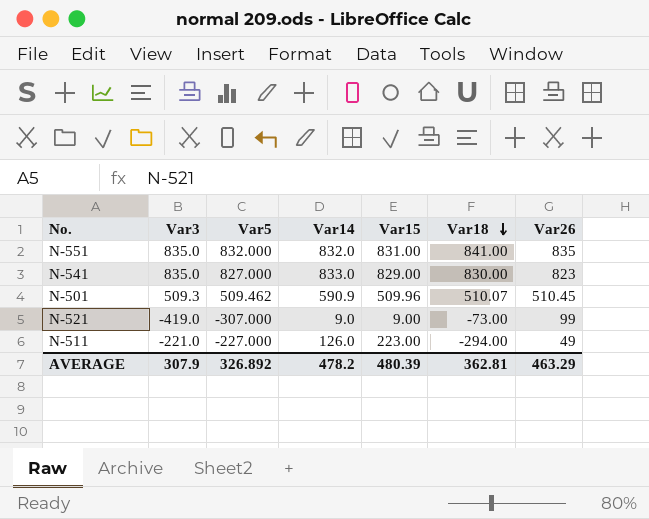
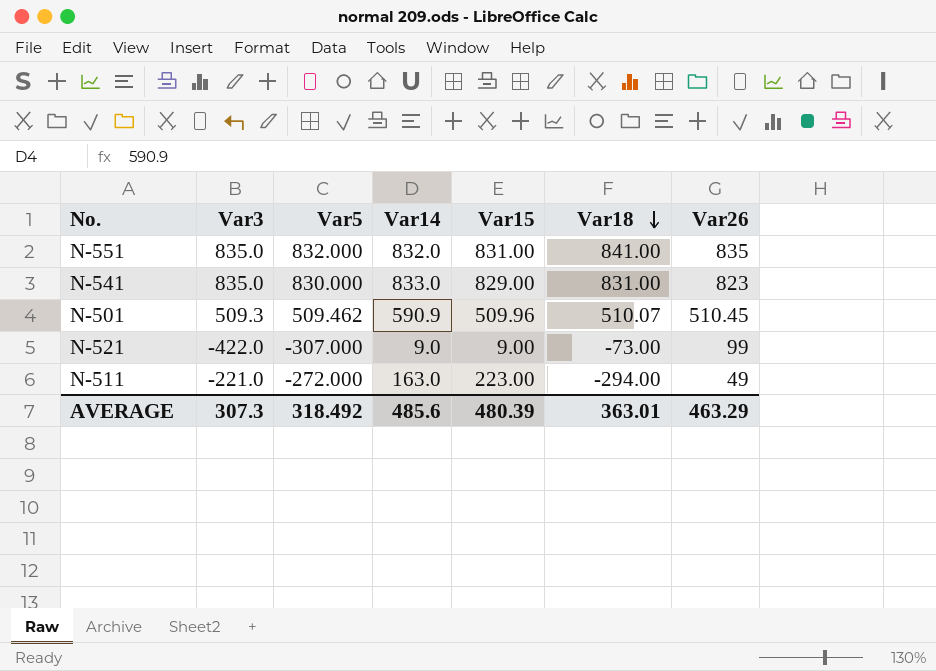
N-541 | Var5: 827.000 -> 830.000
N-541 | Var18: 830.00 -> 831.00
N-521 | Var3: -419.0 -> -422.0
N-511 | Var5: -227.000 -> -272.000
N-511 | Var14: 126.0 -> 163.0
AVERAGE | Var3: 307.9 -> 307.3
AVERAGE | Var5: 326.892 -> 318.492
AVERAGE | Var14: 478.2 -> 485.6
AVERAGE | Var18: 362.81 -> 363.01

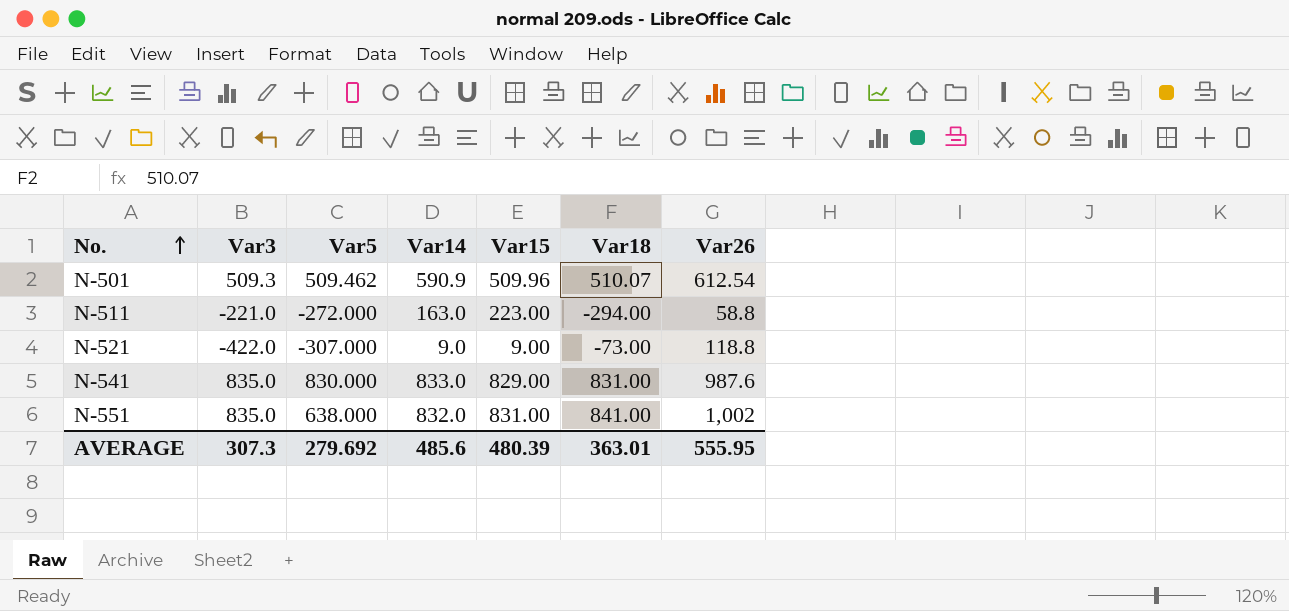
row order: Var18 descending -> No. ascending
N-501 | Var26: 510.45 -> 612.54
N-511 | Var26: 49 -> 58.8
N-521 | Var26: 99 -> 118.8
N-541 | Var26: 823 -> 987.6
N-551 | Var5: 832.000 -> 638.000
N-551 | Var26: 835 -> 1,002
AVERAGE | Var5: 318.492 -> 279.692
AVERAGE | Var26: 463.29 -> 555.95

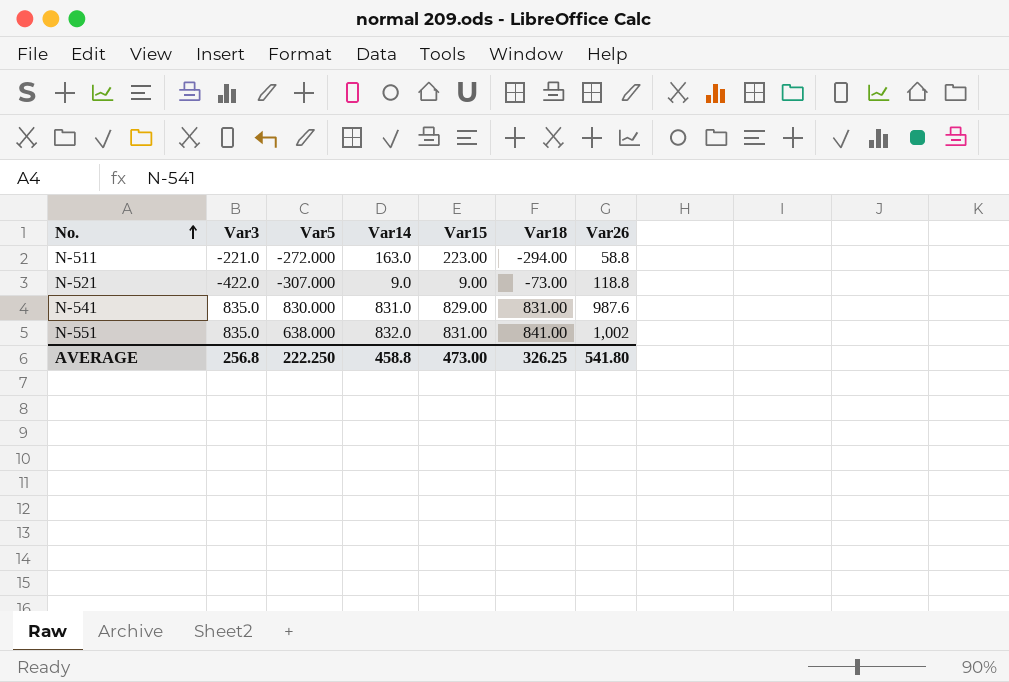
row N-501: 509.3 | 509.462 | 590.9 | 509.96 | 510.07 | 612.54 -> none
N-541 | Var14: 833.0 -> 831.0
AVERAGE | Var3: 307.3 -> 256.8
AVERAGE | Var5: 279.692 -> 222.250
AVERAGE | Var14: 485.6 -> 458.8
AVERAGE | Var15: 480.39 -> 473.00
AVERAGE | Var18: 363.01 -> 326.25
AVERAGE | Var26: 555.95 -> 541.80

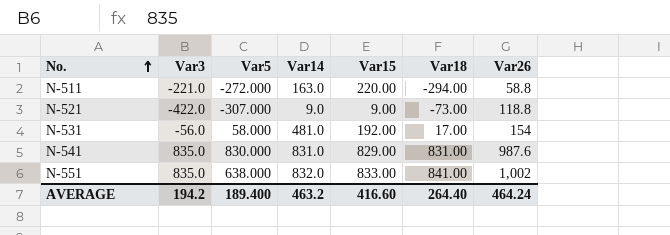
N-511 | Var15: 223.00 -> 220.00
row N-531: none -> -56.0 | 58.000 | 481.0 | 192.00 | 17.00 | 154
N-551 | Var15: 831.00 -> 833.00
AVERAGE | Var3: 256.8 -> 194.2
AVERAGE | Var5: 222.250 -> 189.400
AVERAGE | Var14: 458.8 -> 463.2
AVERAGE | Var15: 473.00 -> 416.60
AVERAGE | Var18: 326.25 -> 264.40
AVERAGE | Var26: 541.80 -> 464.24

